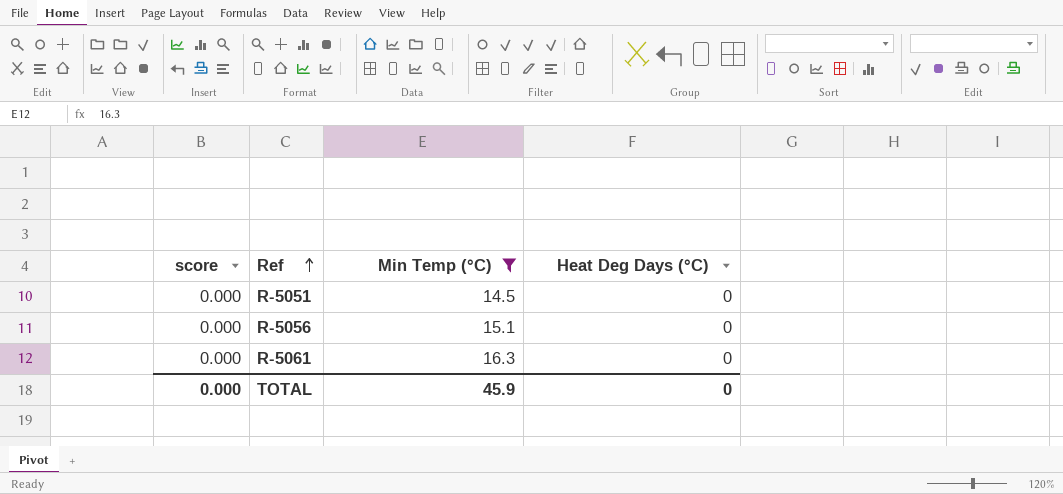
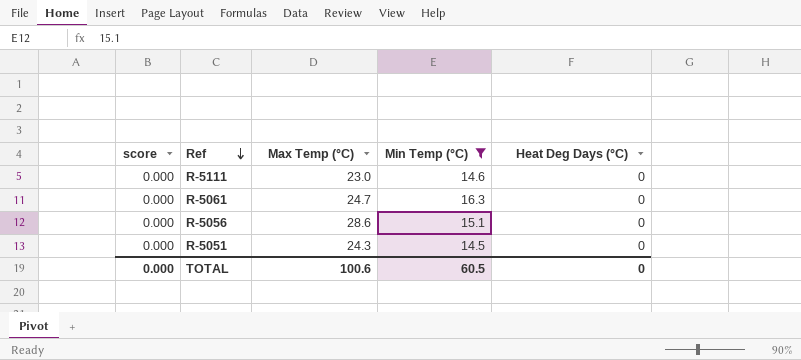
row order: Ref ascending -> Ref descending
column Max Temp (°C) | position: none -> 3
row R-5111: none -> 0.000 | 23.0 | 14.6 | 0
TOTAL | Min Temp (°C): 45.9 -> 60.5

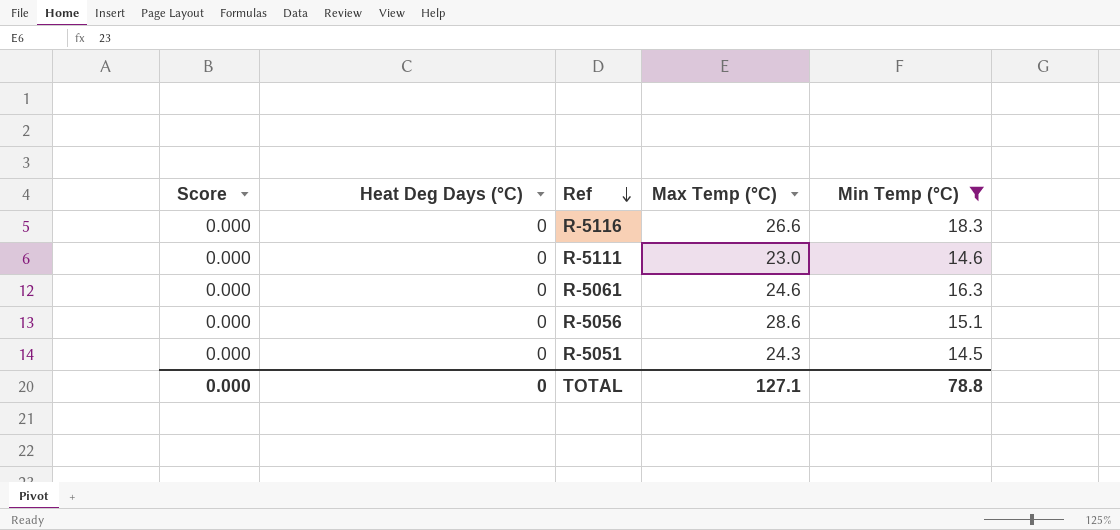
column name: score -> Score
column Heat Deg Days (°C) | position: 5 -> 2
row R-5116: none -> 0.000 | 0 | 26.6 | 18.3
R-5061 | Max Temp (°C): 24.7 -> 24.6
TOTAL | Max Temp (°C): 100.6 -> 127.1
TOTAL | Min Temp (°C): 60.5 -> 78.8

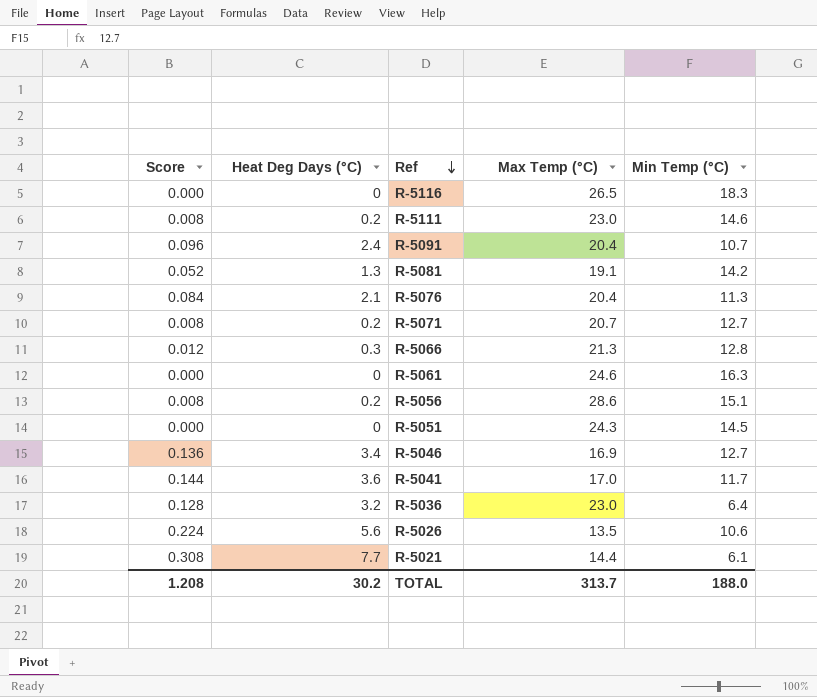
filter: Min Temp (°C) >= 14.5 -> none
R-5116 | Max Temp (°C): 26.6 -> 26.5
R-5111 | Score: 0.000 -> 0.008
R-5111 | Heat Deg Days (°C): 0 -> 0.2
R-5056 | Score: 0.000 -> 0.008
R-5056 | Heat Deg Days (°C): 0 -> 0.2
TOTAL | Score: 0.000 -> 1.208
TOTAL | Heat Deg Days (°C): 0 -> 30.2
TOTAL | Max Temp (°C): 127.1 -> 313.7
TOTAL | Min Temp (°C): 78.8 -> 188.0

